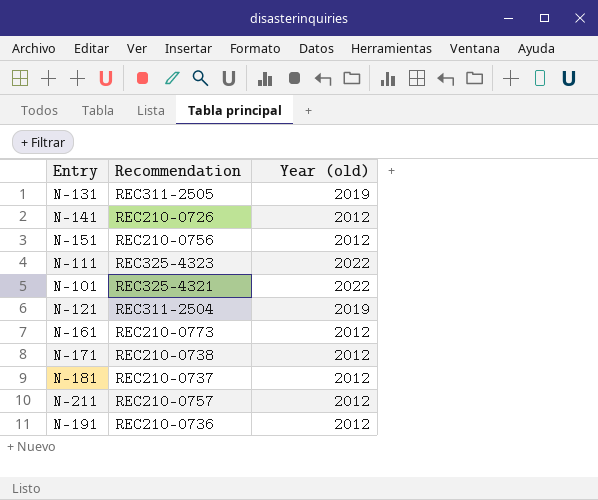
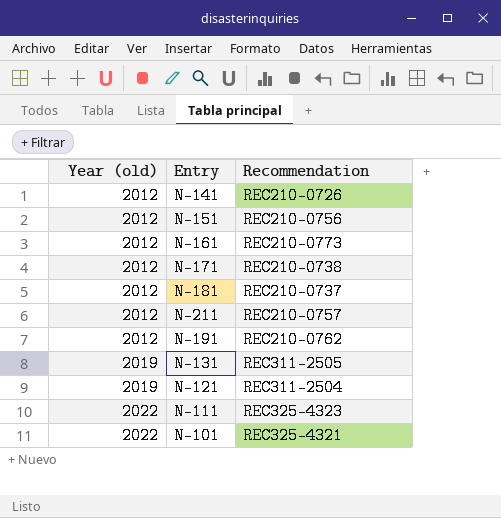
row order: none -> Year (old) ascending
column Year (old) | position: 3 -> 1
N-191 | Recommendation: REC210-0736 -> REC210-0762

